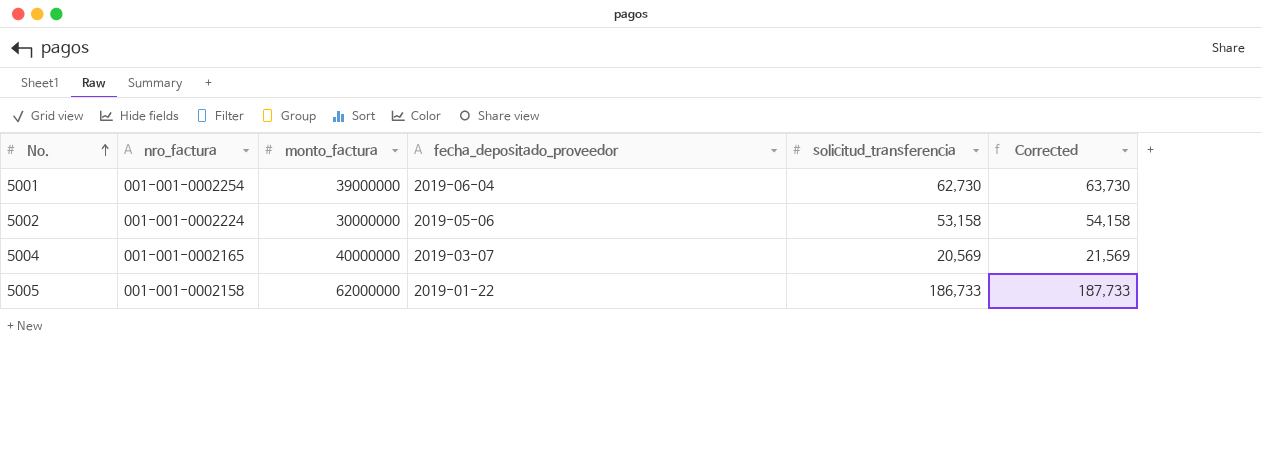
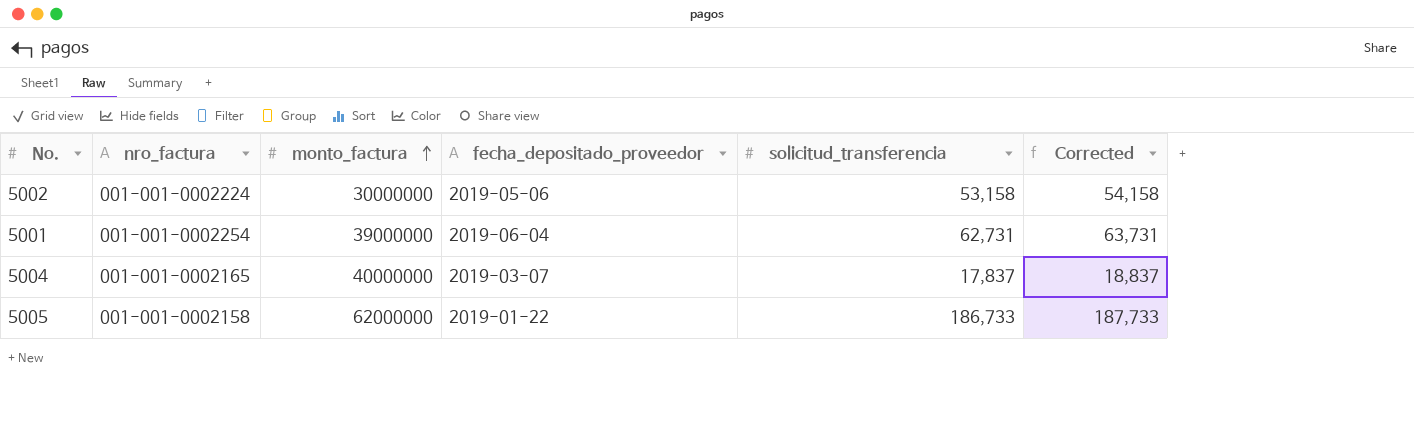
row order: No. ascending -> monto_factura ascending
5001 | solicitud_transferencia: 62,730 -> 62,731
5001 | Corrected: 63,730 -> 63,731
5004 | solicitud_transferencia: 20,569 -> 17,837
5004 | Corrected: 21,569 -> 18,837

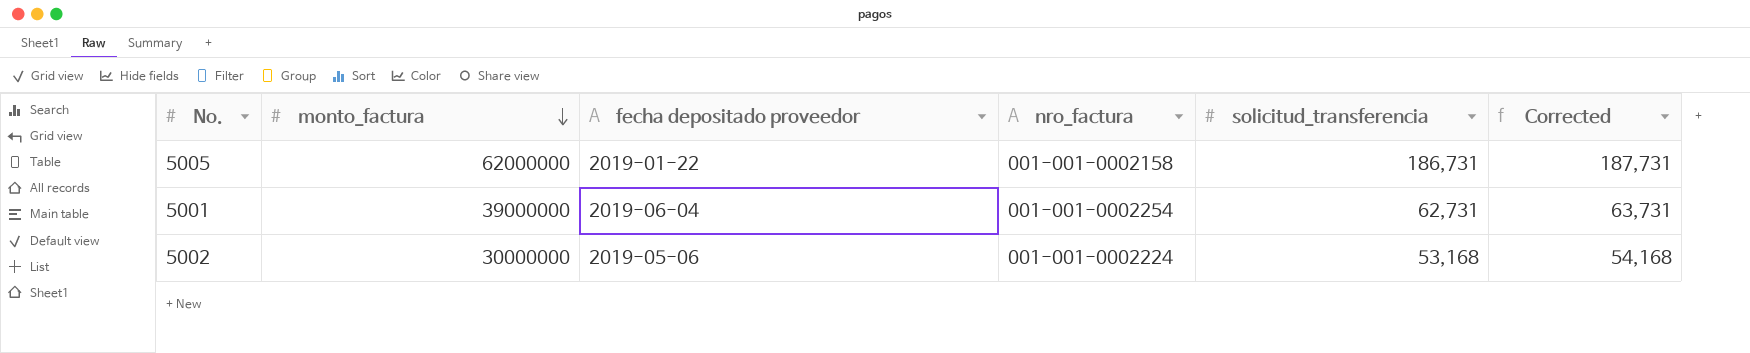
row order: monto_factura ascending -> monto_factura descending
column name: fecha_depositado_proveedor -> fecha depositado proveedor
column nro_factura | position: 2 -> 4
row 5004: 001-001-0002165 | 40000000 | 2019-03-07 | 17,837 | 18,837 -> none
5005 | solicitud_transferencia: 186,733 -> 186,731
5005 | Corrected: 187,733 -> 187,731
5002 | solicitud_transferencia: 53,158 -> 53,168
5002 | Corrected: 54,158 -> 54,168

